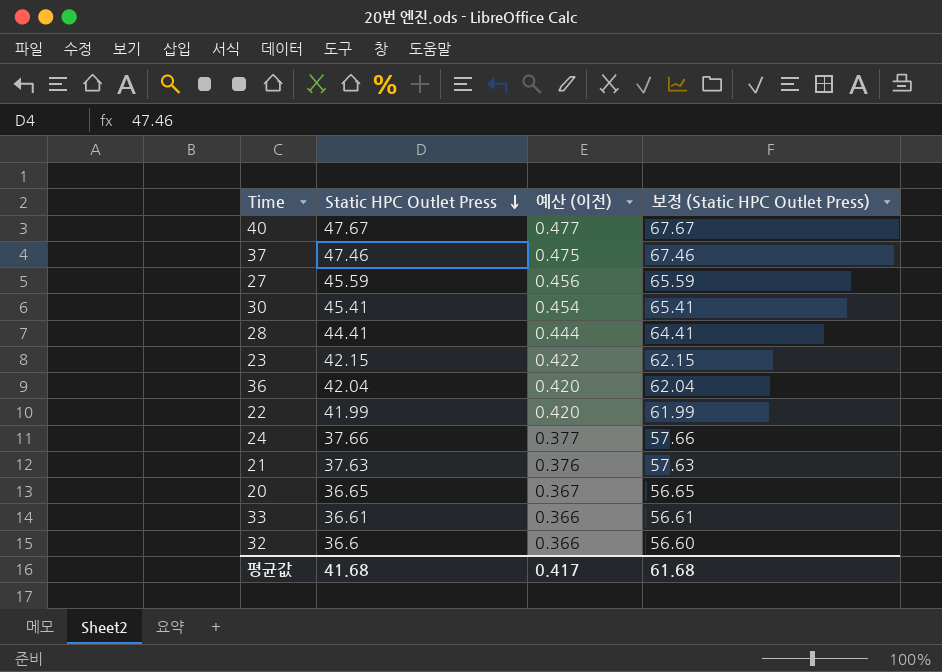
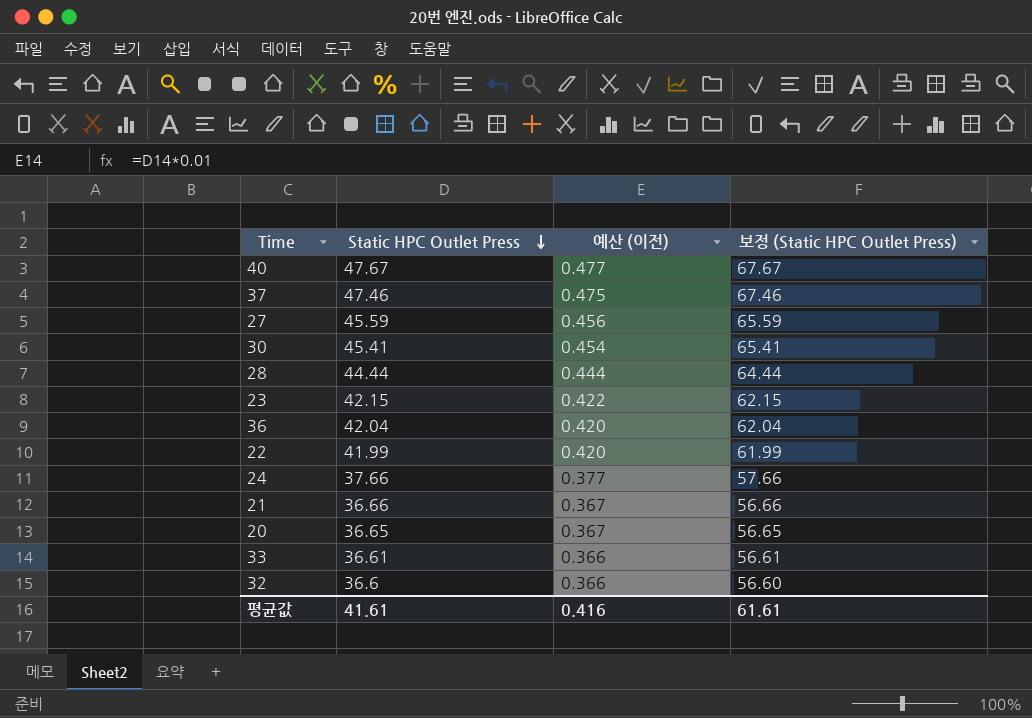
28 | Static HPC Outlet Press: 44.41 -> 44.44
28 | 보정 (Static HPC Outlet Press): 64.41 -> 64.44
21 | Static HPC Outlet Press: 37.63 -> 36.66
21 | 예산 (이전): 0.376 -> 0.367
21 | 보정 (Static HPC Outlet Press): 57.63 -> 56.66
평균값 | Static HPC Outlet Press: 41.68 -> 41.61
평균값 | 예산 (이전): 0.417 -> 0.416
평균값 | 보정 (Static HPC Outlet Press): 61.68 -> 61.61

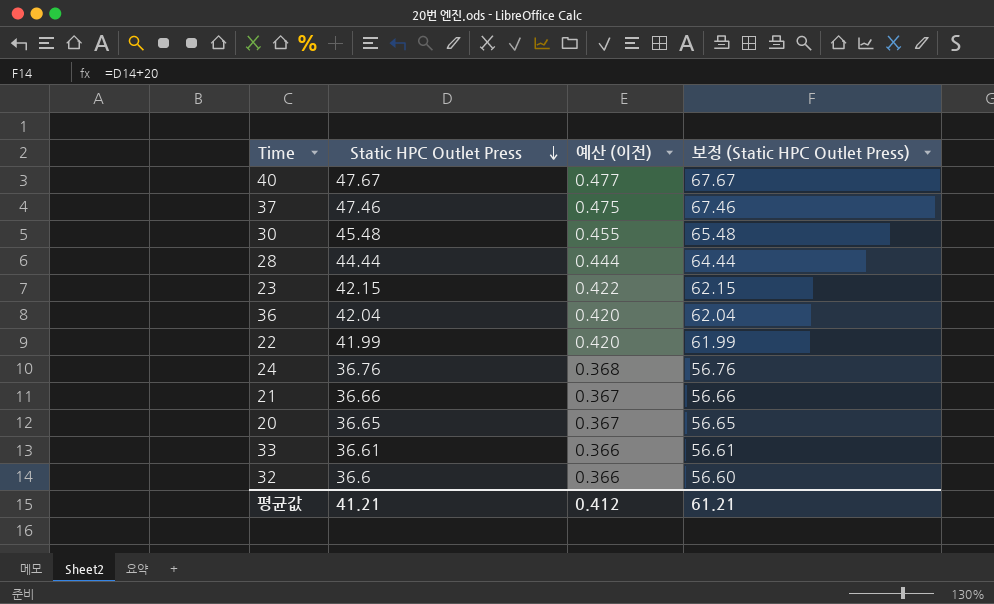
row 27: 45.59 | 0.456 | 65.59 -> none
30 | Static HPC Outlet Press: 45.41 -> 45.48
30 | 예산 (이전): 0.454 -> 0.455
30 | 보정 (Static HPC Outlet Press): 65.41 -> 65.48
24 | Static HPC Outlet Press: 37.66 -> 36.76
24 | 예산 (이전): 0.377 -> 0.368
24 | 보정 (Static HPC Outlet Press): 57.66 -> 56.76
평균값 | Static HPC Outlet Press: 41.61 -> 41.21
평균값 | 예산 (이전): 0.416 -> 0.412
평균값 | 보정 (Static HPC Outlet Press): 61.61 -> 61.21

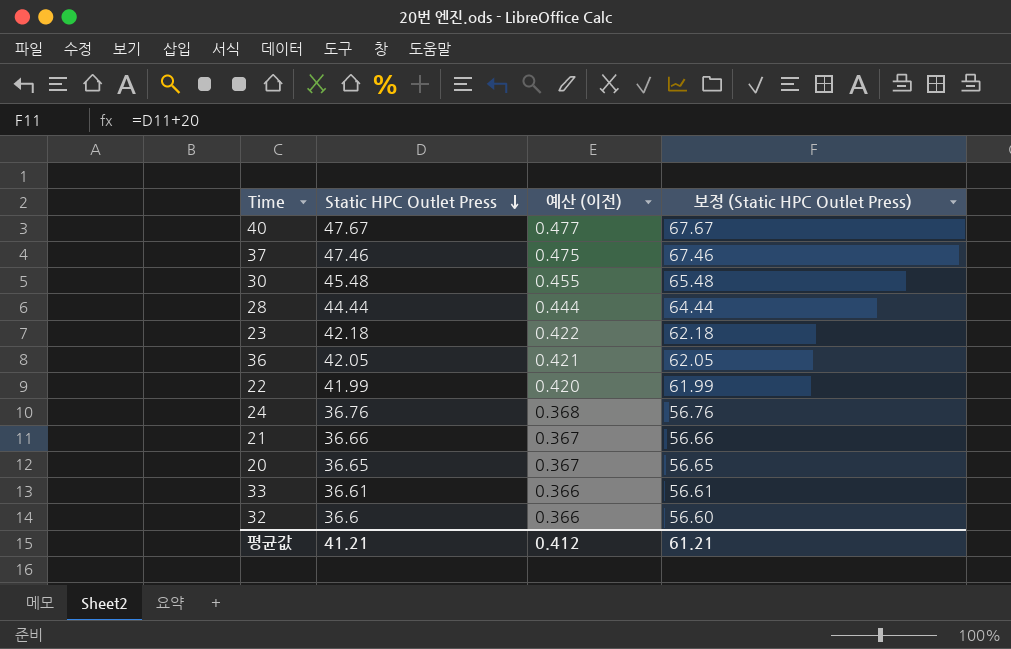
23 | Static HPC Outlet Press: 42.15 -> 42.18
23 | 보정 (Static HPC Outlet Press): 62.15 -> 62.18
36 | Static HPC Outlet Press: 42.04 -> 42.05
36 | 예산 (이전): 0.420 -> 0.421
36 | 보정 (Static HPC Outlet Press): 62.04 -> 62.05

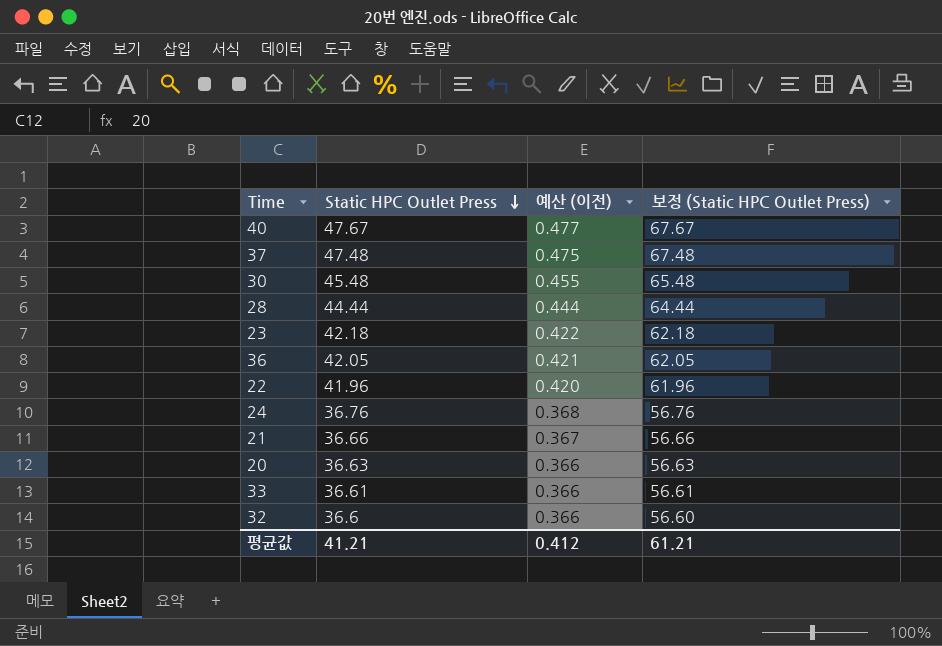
37 | Static HPC Outlet Press: 47.46 -> 47.48
37 | 보정 (Static HPC Outlet Press): 67.46 -> 67.48
22 | Static HPC Outlet Press: 41.99 -> 41.96
22 | 보정 (Static HPC Outlet Press): 61.99 -> 61.96
20 | Static HPC Outlet Press: 36.65 -> 36.63
20 | 예산 (이전): 0.367 -> 0.366
20 | 보정 (Static HPC Outlet Press): 56.65 -> 56.63

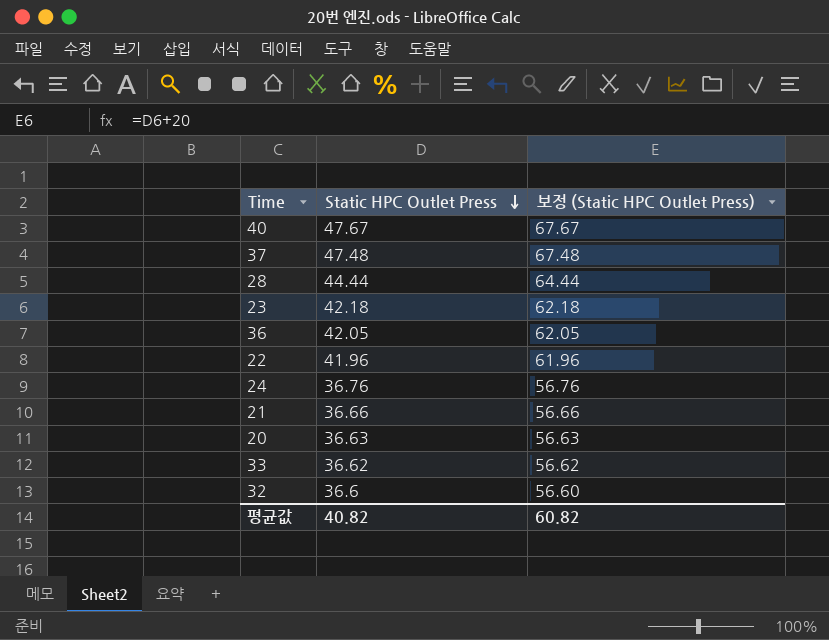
column 예산 (이전) | formula: [Static HPC Outlet Press] * 0.01 -> none
row 30: 45.48 | 0.455 | 65.48 -> none
33 | Static HPC Outlet Press: 36.61 -> 36.62
33 | 보정 (Static HPC Outlet Press): 56.61 -> 56.62
평균값 | Static HPC Outlet Press: 41.21 -> 40.82
평균값 | 보정 (Static HPC Outlet Press): 61.21 -> 60.82

